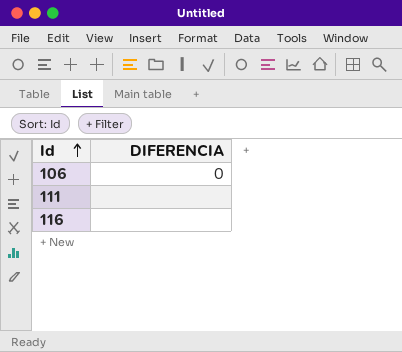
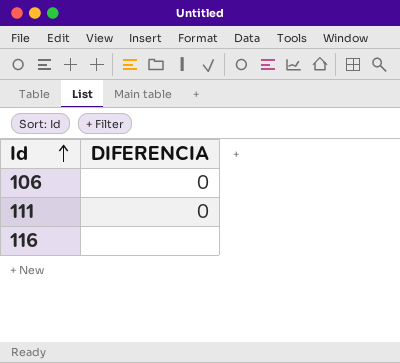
111 | DIFERENCIA: none -> 0

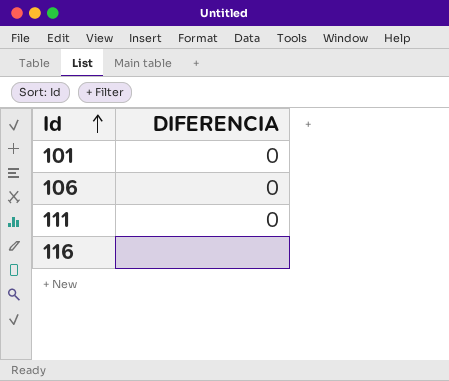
row 101: none -> 0

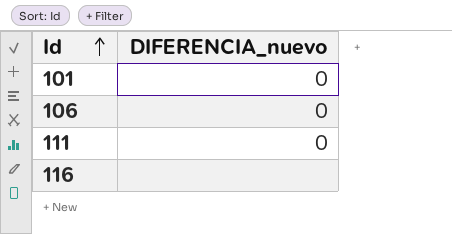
column name: DIFERENCIA -> DIFERENCIA_nuevo

